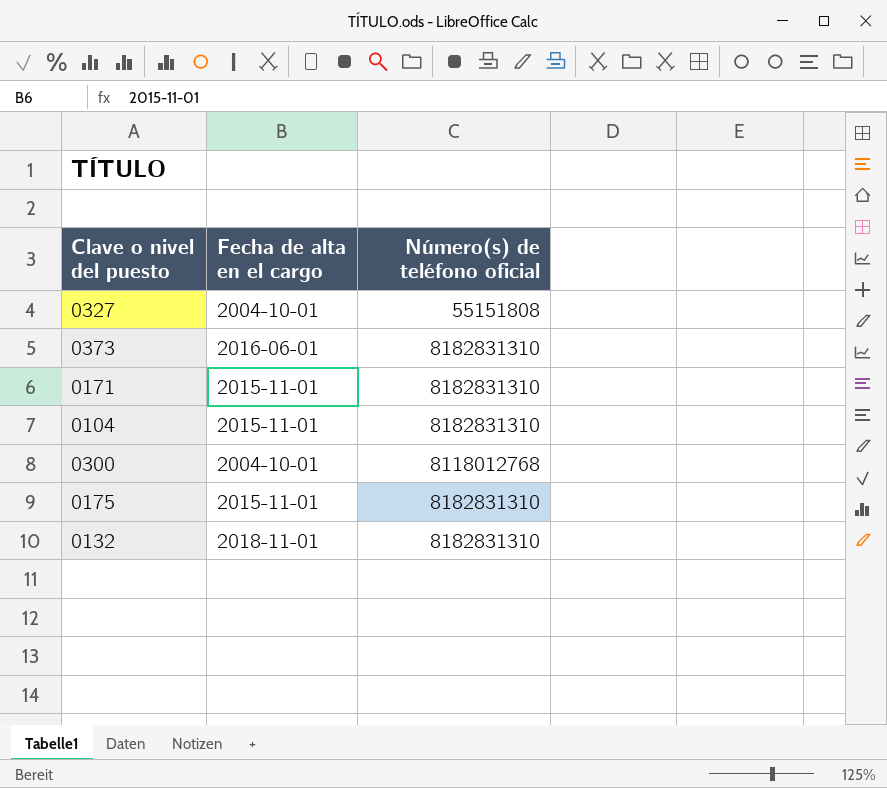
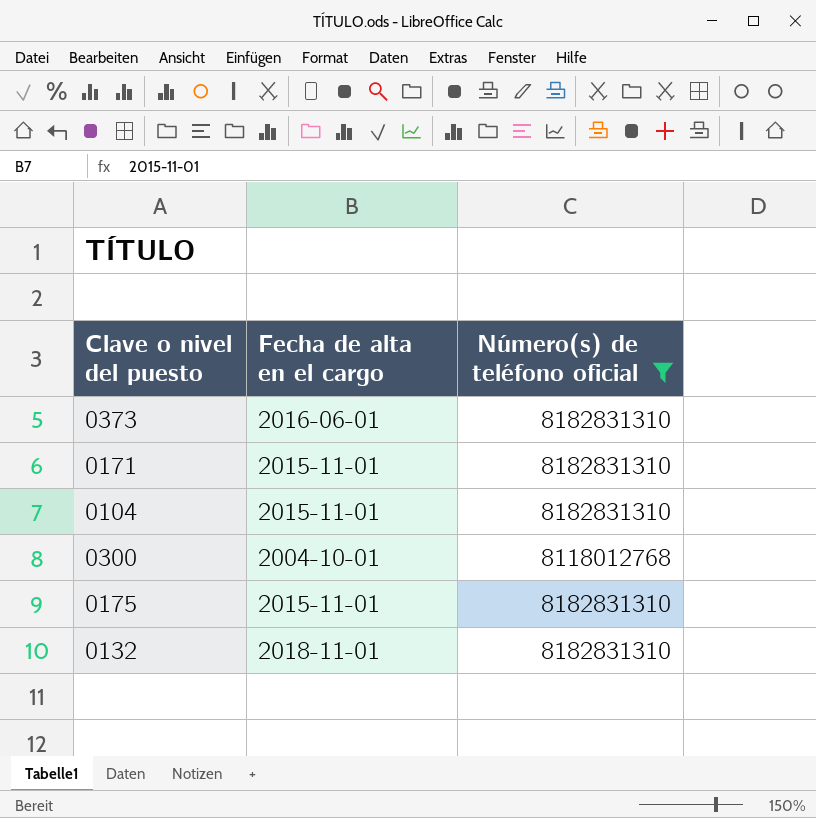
filter: none -> Número(s) de teléfono oficial != 55151808

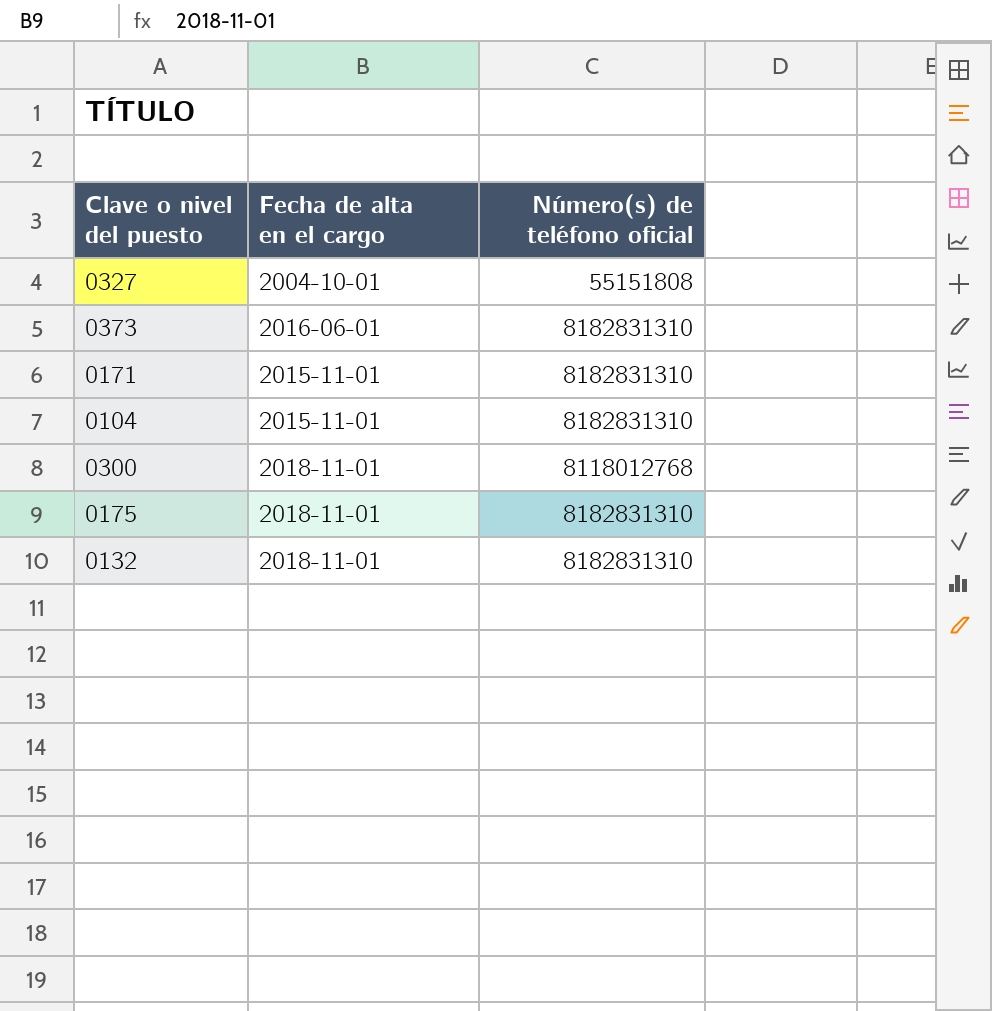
filter: Número(s) de teléfono oficial != 55151808 -> none
0300 | Fecha de alta en el cargo: 2004-10-01 -> 2018-11-01
0175 | Fecha de alta en el cargo: 2015-11-01 -> 2018-11-01

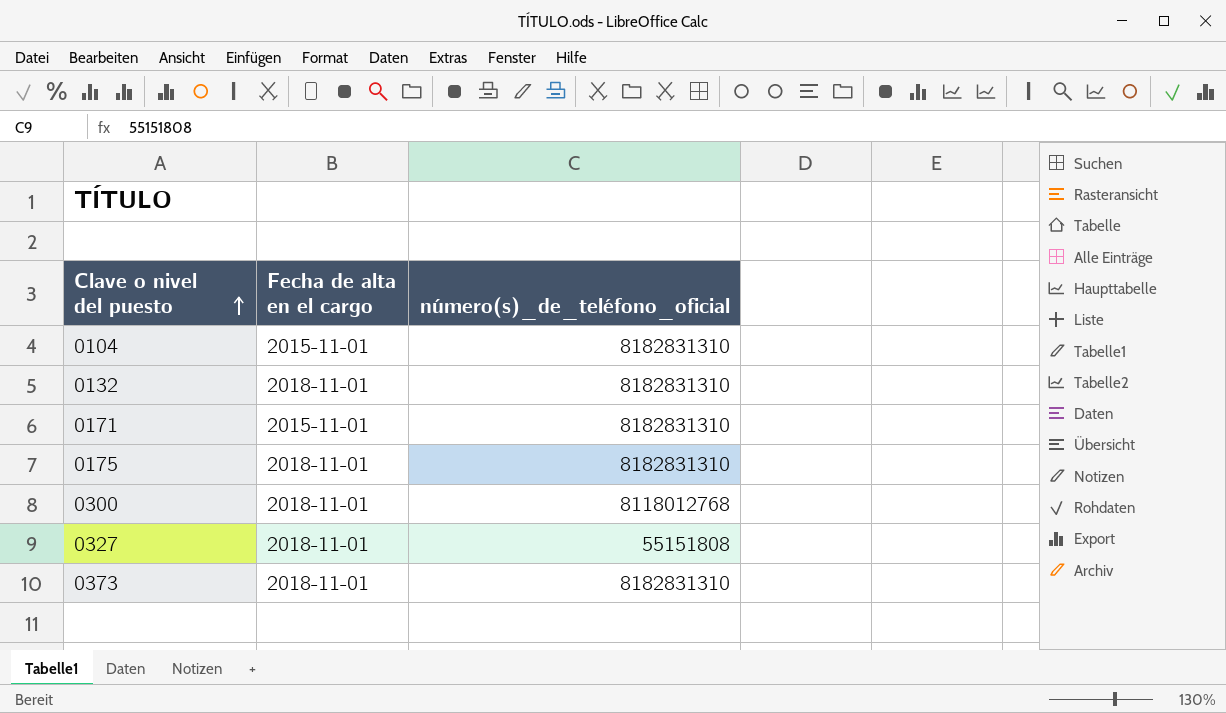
row order: none -> Clave o nivel del puesto ascending
column name: Número(s) de teléfono oficial -> número(s)_de_teléfono_oficial
0327 | Fecha de alta en el cargo: 2004-10-01 -> 2018-11-01
0373 | Fecha de alta en el cargo: 2016-06-01 -> 2018-11-01

